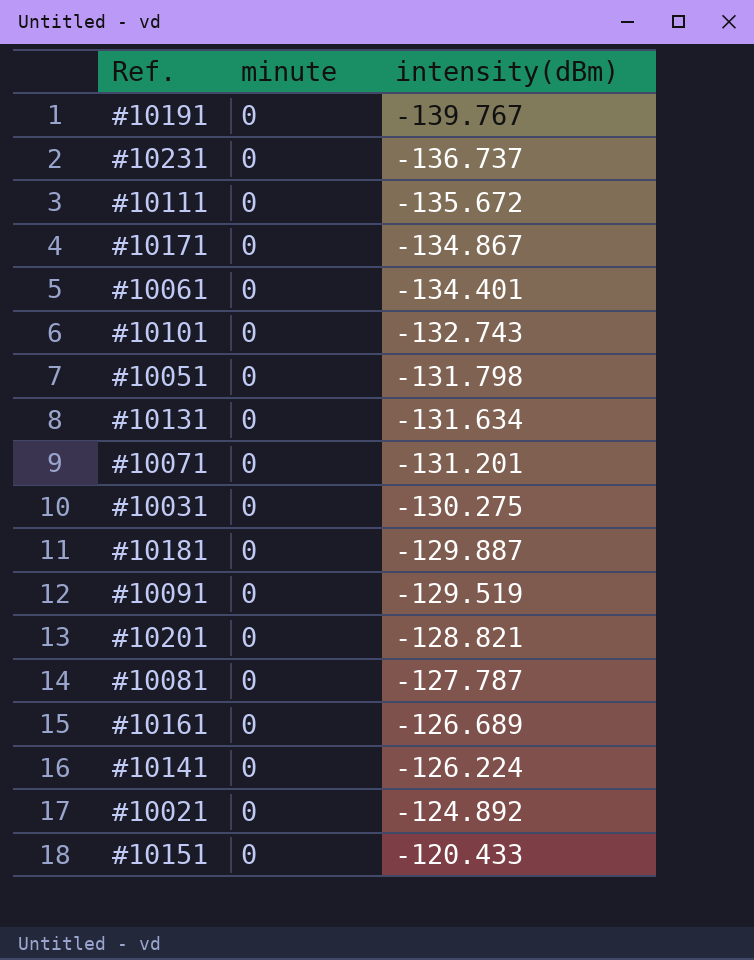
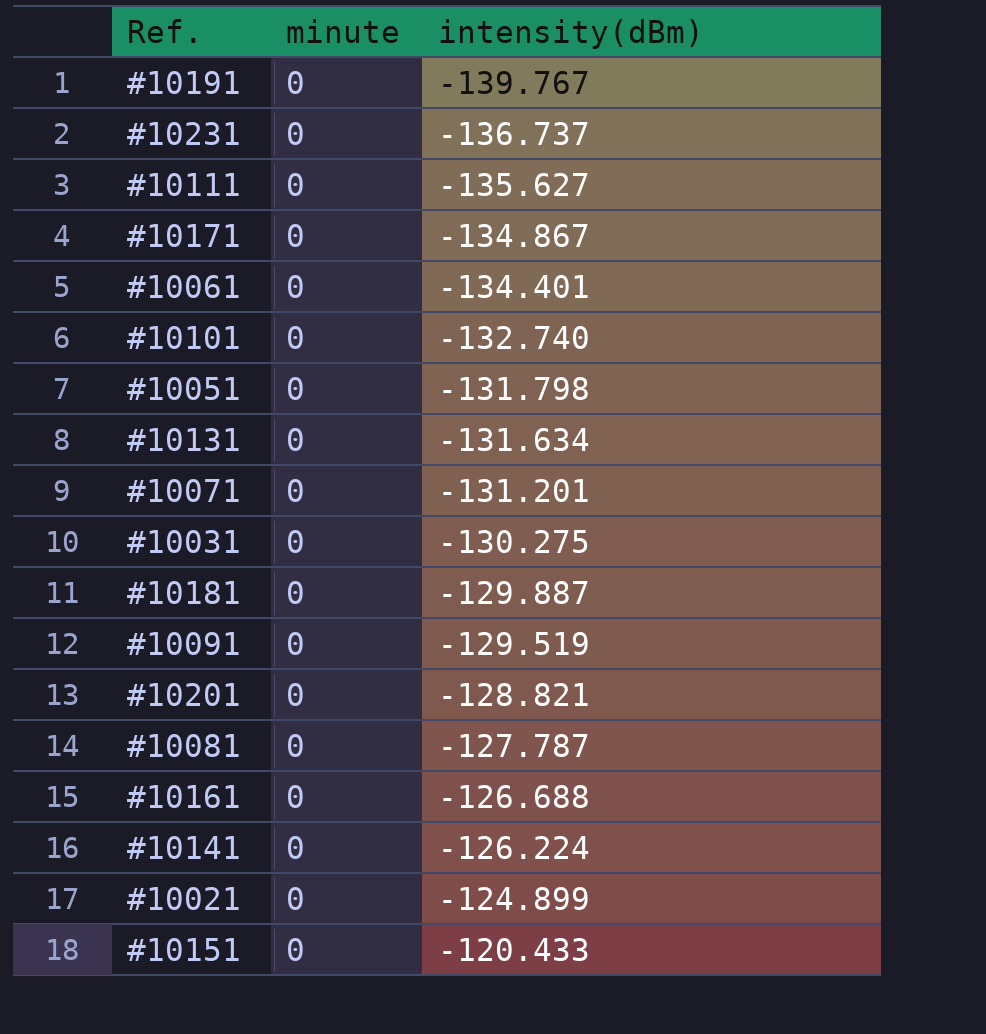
#10111 | intensity(dBm): -135.672 -> -135.627
#10101 | intensity(dBm): -132.743 -> -132.740
#10161 | intensity(dBm): -126.689 -> -126.688
#10021 | intensity(dBm): -124.892 -> -124.899

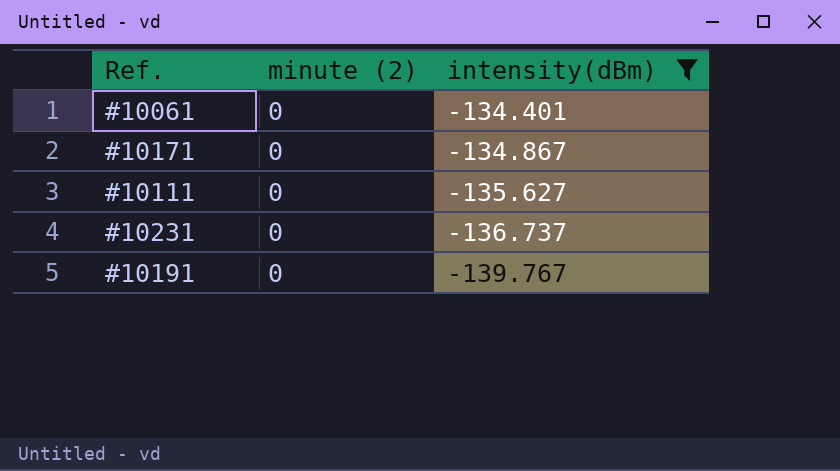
filter: none -> intensity(dBm) <= -134.401
row order: intensity(dBm) ascending -> intensity(dBm) descending
column name: minute -> minute (2)

